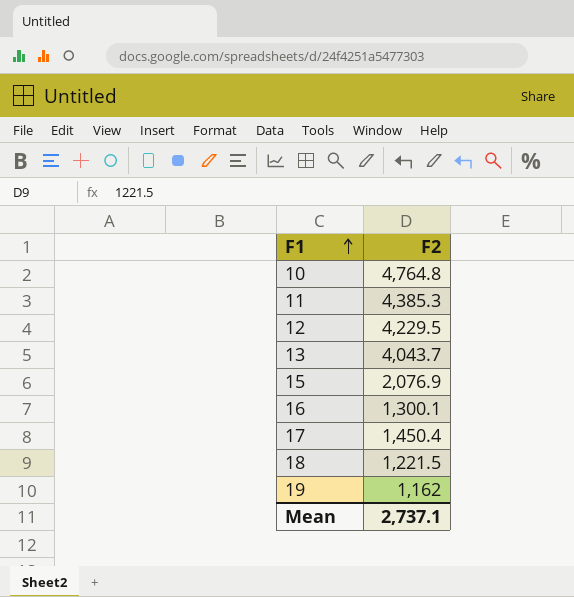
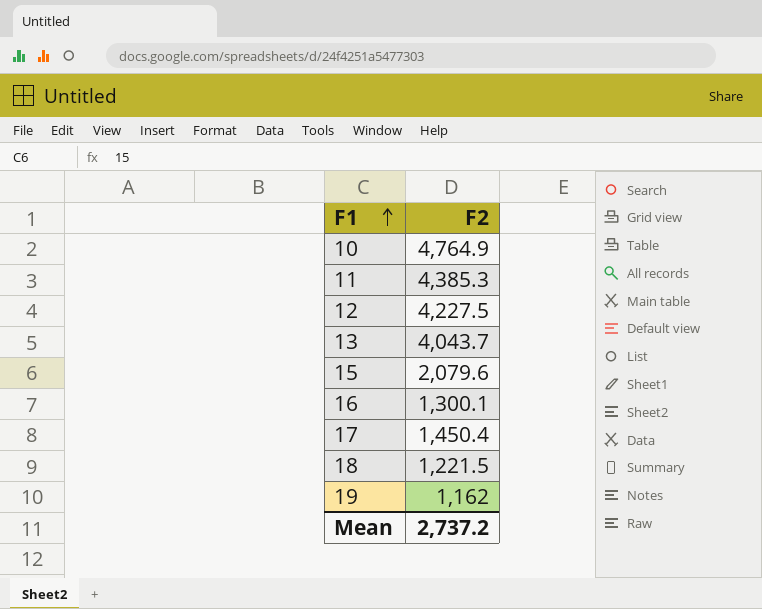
10 | F2: 4,764.8 -> 4,764.9
12 | F2: 4,229.5 -> 4,227.5
15 | F2: 2,076.9 -> 2,079.6
Mean | F2: 2,737.1 -> 2,737.2

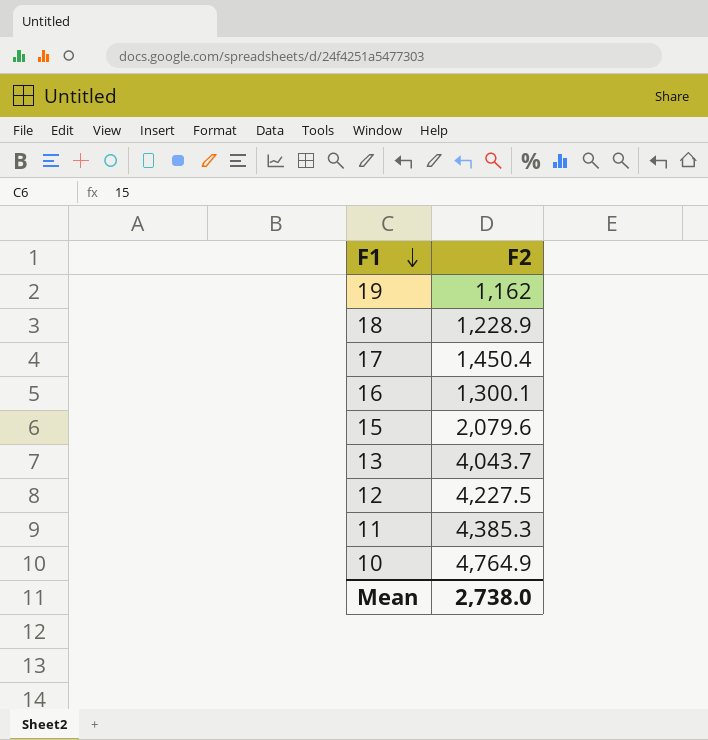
row order: F1 ascending -> F1 descending
18 | F2: 1,221.5 -> 1,228.9
Mean | F2: 2,737.2 -> 2,738.0

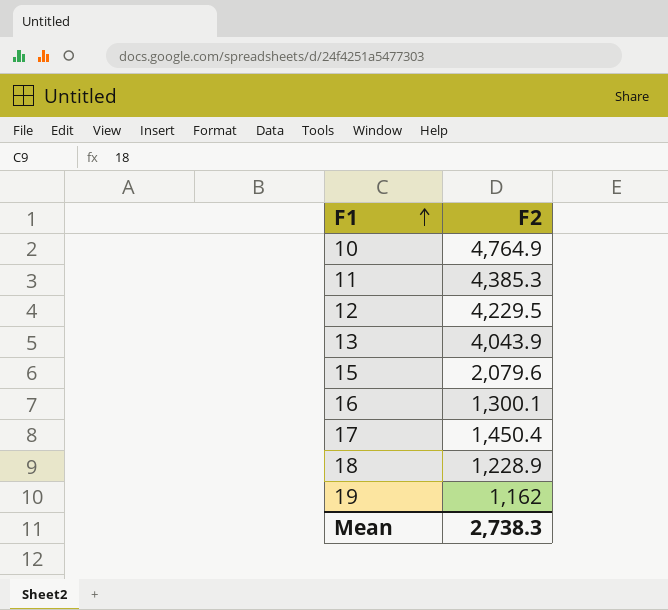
row order: F1 descending -> F1 ascending
12 | F2: 4,227.5 -> 4,229.5
13 | F2: 4,043.7 -> 4,043.9
Mean | F2: 2,738.0 -> 2,738.3

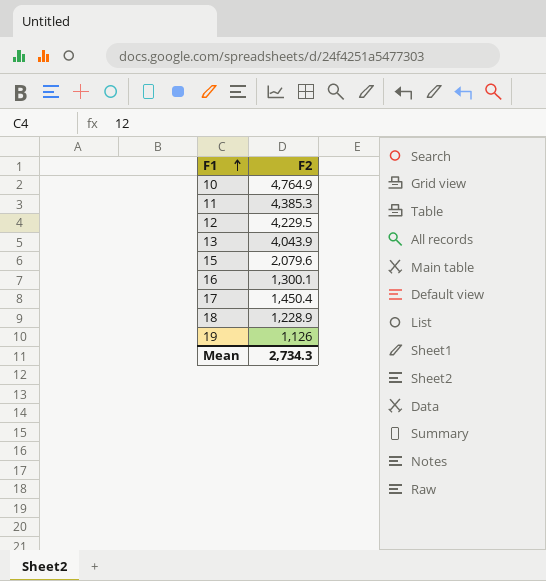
19 | F2: 1,162 -> 1,126
Mean | F2: 2,738.3 -> 2,734.3

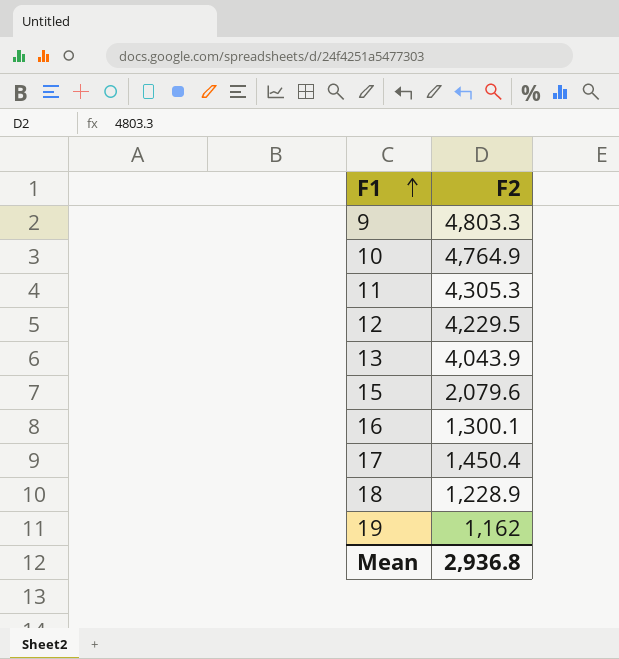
row 9: none -> 4,803.3
11 | F2: 4,385.3 -> 4,305.3
19 | F2: 1,126 -> 1,162
Mean | F2: 2,734.3 -> 2,936.8

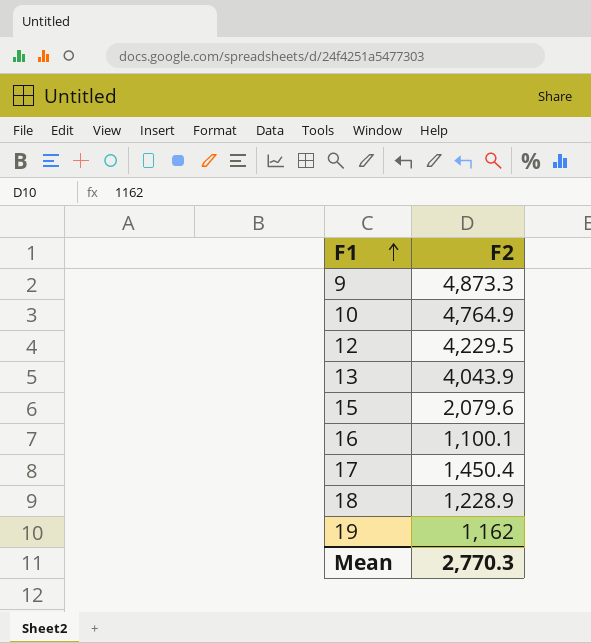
row 11: 4,305.3 -> none
9 | F2: 4,803.3 -> 4,873.3
16 | F2: 1,300.1 -> 1,100.1
Mean | F2: 2,936.8 -> 2,770.3

